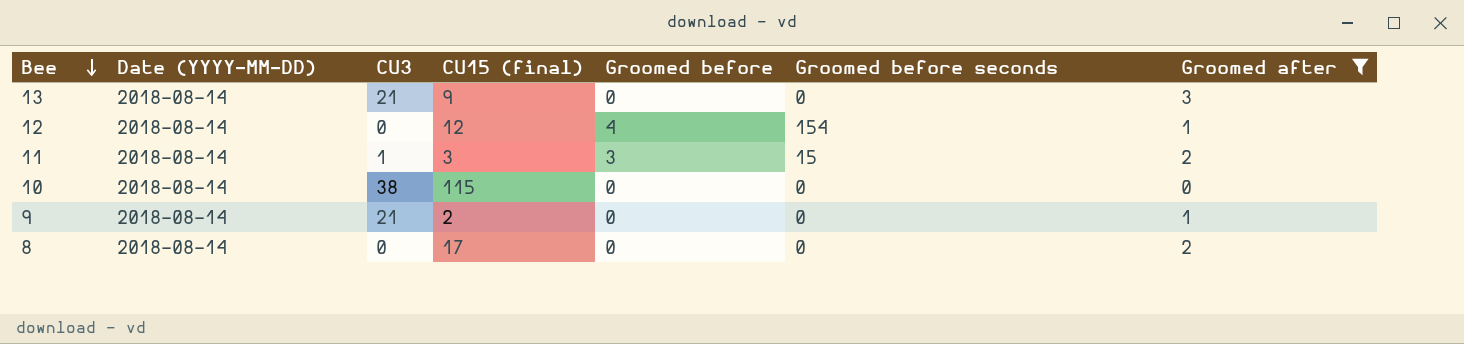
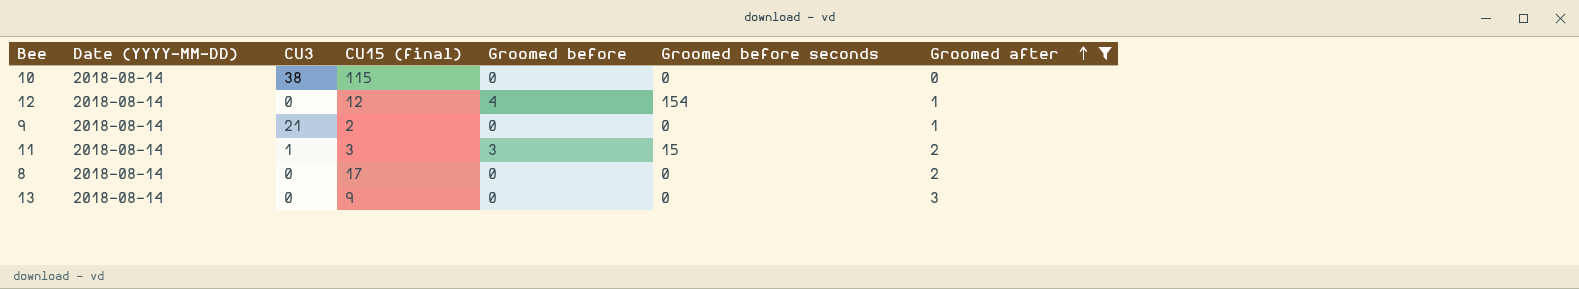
row order: Bee descending -> Groomed after ascending
13 | CU3: 21 -> 0

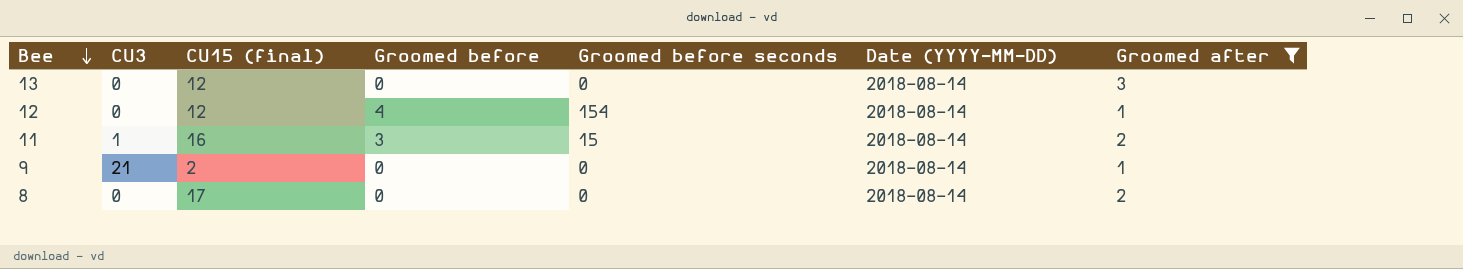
row order: Groomed after ascending -> Bee descending
column Date (YYYY-MM-DD) | position: 2 -> 6
row 10: 2018-08-14 | 38 | 115 | 0 | 0 | 0 -> none
13 | CU15 (final): 9 -> 12
11 | CU15 (final): 3 -> 16

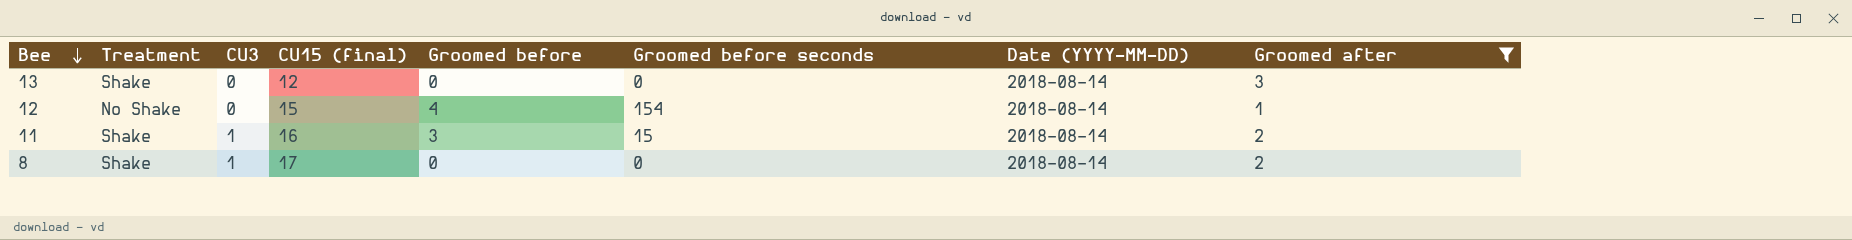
column Treatment | position: none -> 2
row 9: 21 | 2 | 0 | 0 | 2018-08-14 | 1 -> none
12 | CU15 (final): 12 -> 15
8 | CU3: 0 -> 1

